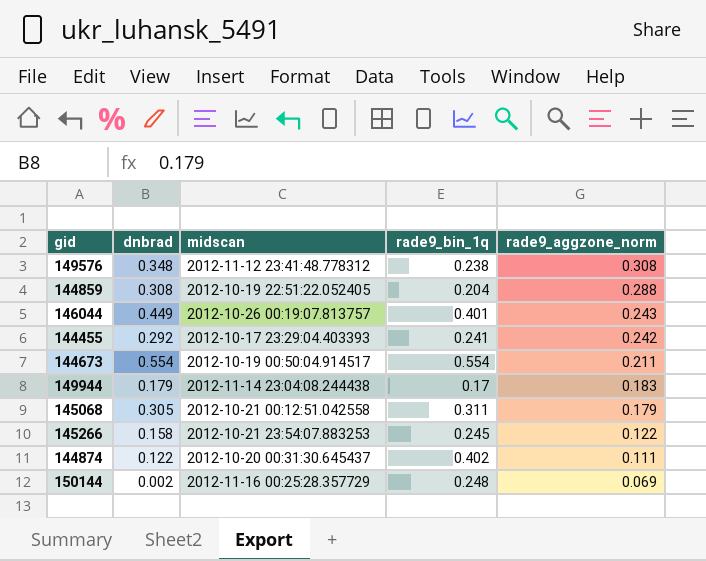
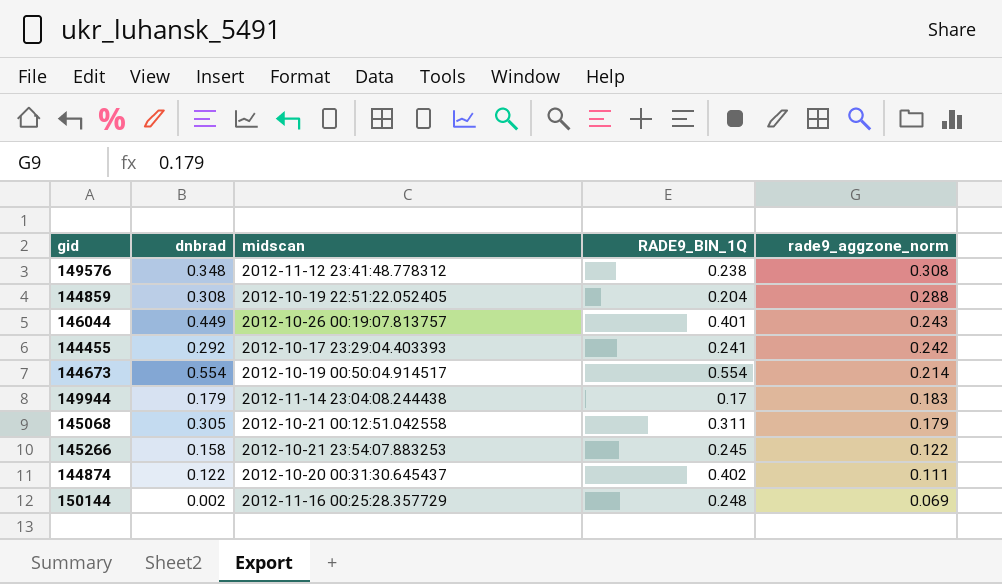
column name: rade9_bin_1q -> RADE9_BIN_1Q
144673 | rade9_aggzone_norm: 0.211 -> 0.214

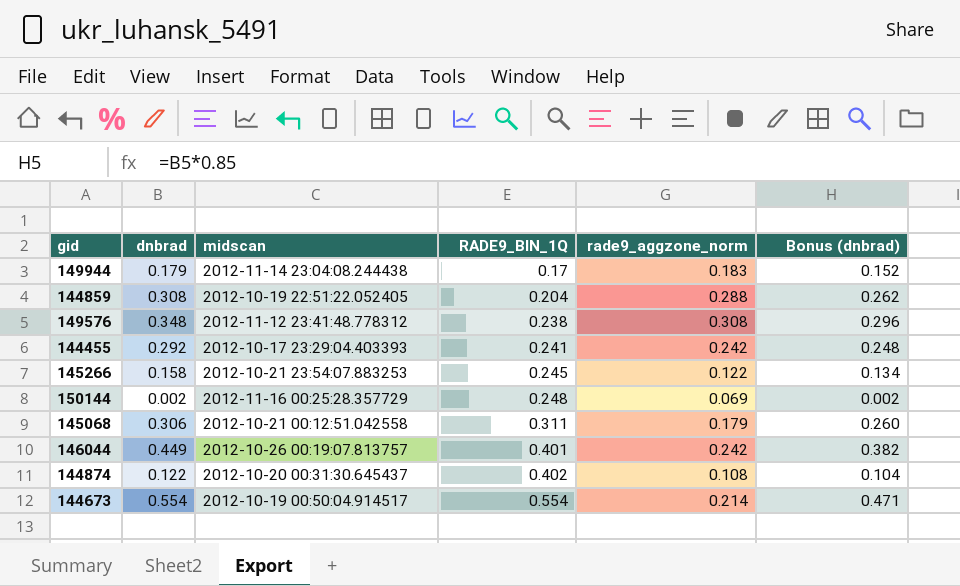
row order: rade9_aggzone_norm descending -> RADE9_BIN_1Q ascending
column Bonus (dnbrad) | formula: none -> [dnbrad] * 0.85
145068 | dnbrad: 0.305 -> 0.306
146044 | rade9_aggzone_norm: 0.243 -> 0.242
144874 | rade9_aggzone_norm: 0.111 -> 0.108

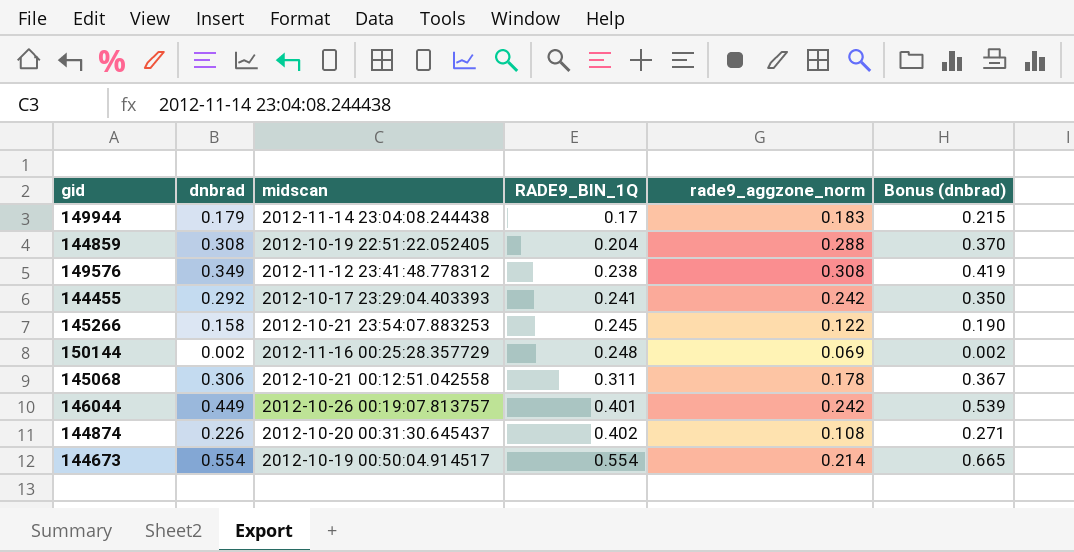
column Bonus (dnbrad) | formula: [dnbrad] * 0.85 -> [dnbrad] * 1.2
149576 | dnbrad: 0.348 -> 0.349
145068 | rade9_aggzone_norm: 0.179 -> 0.178
144874 | dnbrad: 0.122 -> 0.226

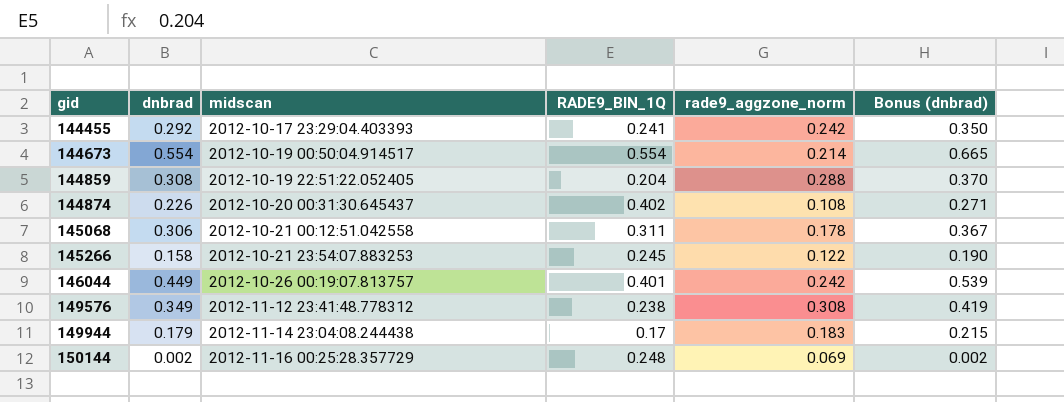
row order: RADE9_BIN_1Q ascending -> gid ascending

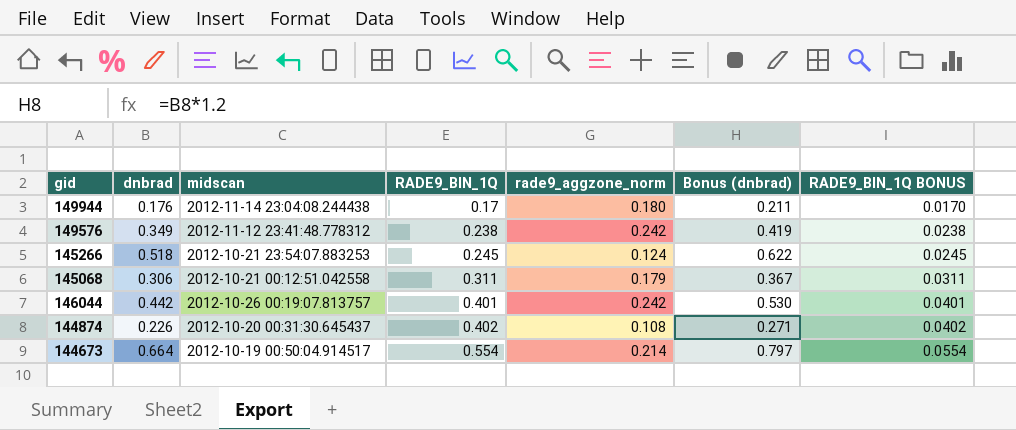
row order: gid ascending -> RADE9_BIN_1Q ascending
column RADE9_BIN_1Q BONUS | formula: none -> [RADE9_BIN_1Q] * 0.1
row 144455: 0.292 | 2012-10-17 23:29:04.403393 | 0.241 | 0.242 | 0.350 -> none
row 144859: 0.308 | 2012-10-19 22:51:22.052405 | 0.204 | 0.288 | 0.370 -> none
row 150144: 0.002 | 2012-11-16 00:25:28.357729 | 0.248 | 0.069 | 0.002 -> none
149944 | dnbrad: 0.179 -> 0.176
149944 | rade9_aggzone_norm: 0.183 -> 0.180
149944 | Bonus (dnbrad): 0.215 -> 0.211
149576 | rade9_aggzone_norm: 0.308 -> 0.242
145266 | dnbrad: 0.158 -> 0.518
145266 | rade9_aggzone_norm: 0.122 -> 0.124
145266 | Bonus (dnbrad): 0.190 -> 0.622
145068 | rade9_aggzone_norm: 0.178 -> 0.179
146044 | dnbrad: 0.449 -> 0.442
146044 | Bonus (dnbrad): 0.539 -> 0.530
144673 | dnbrad: 0.554 -> 0.664
144673 | Bonus (dnbrad): 0.665 -> 0.797

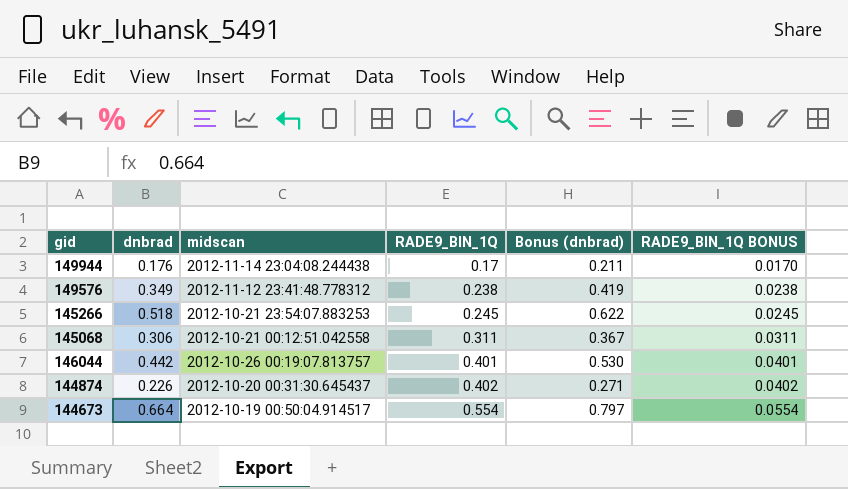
column rade9_aggzone_norm | position: 5 -> none

